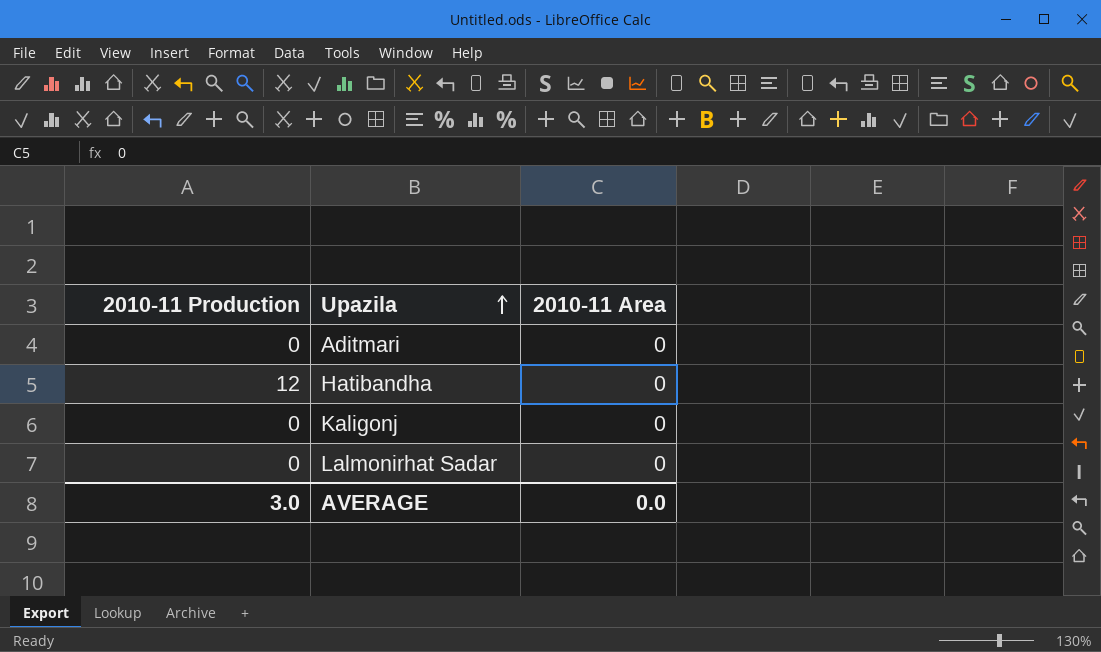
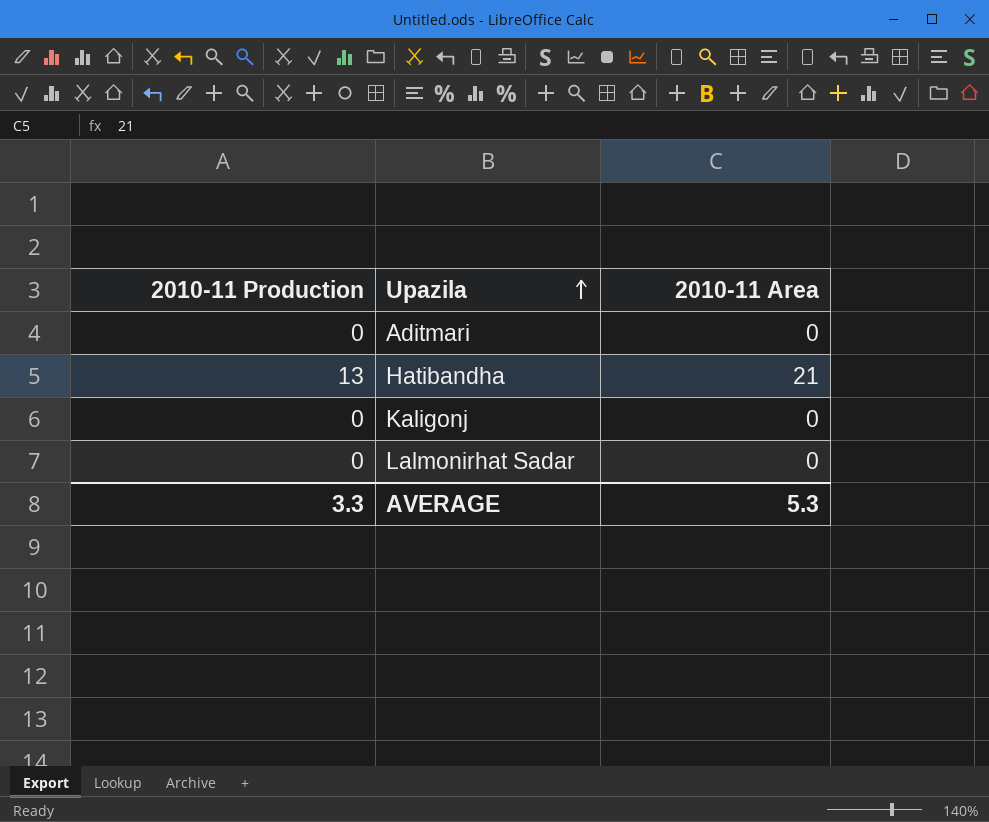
Hatibandha | 2010-11 Production: 12 -> 13
Hatibandha | 2010-11 Area: 0 -> 21
AVERAGE | 2010-11 Production: 3.0 -> 3.3
AVERAGE | 2010-11 Area: 0.0 -> 5.3

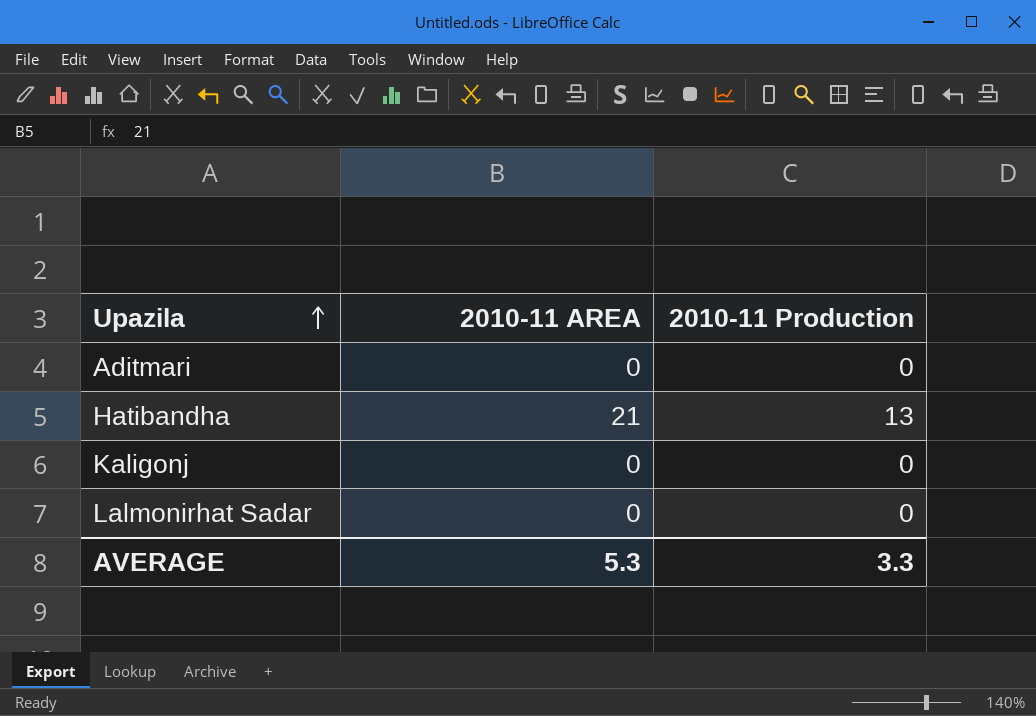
column name: 2010-11 Area -> 2010-11 AREA
column 2010-11 Production | position: 1 -> 3

